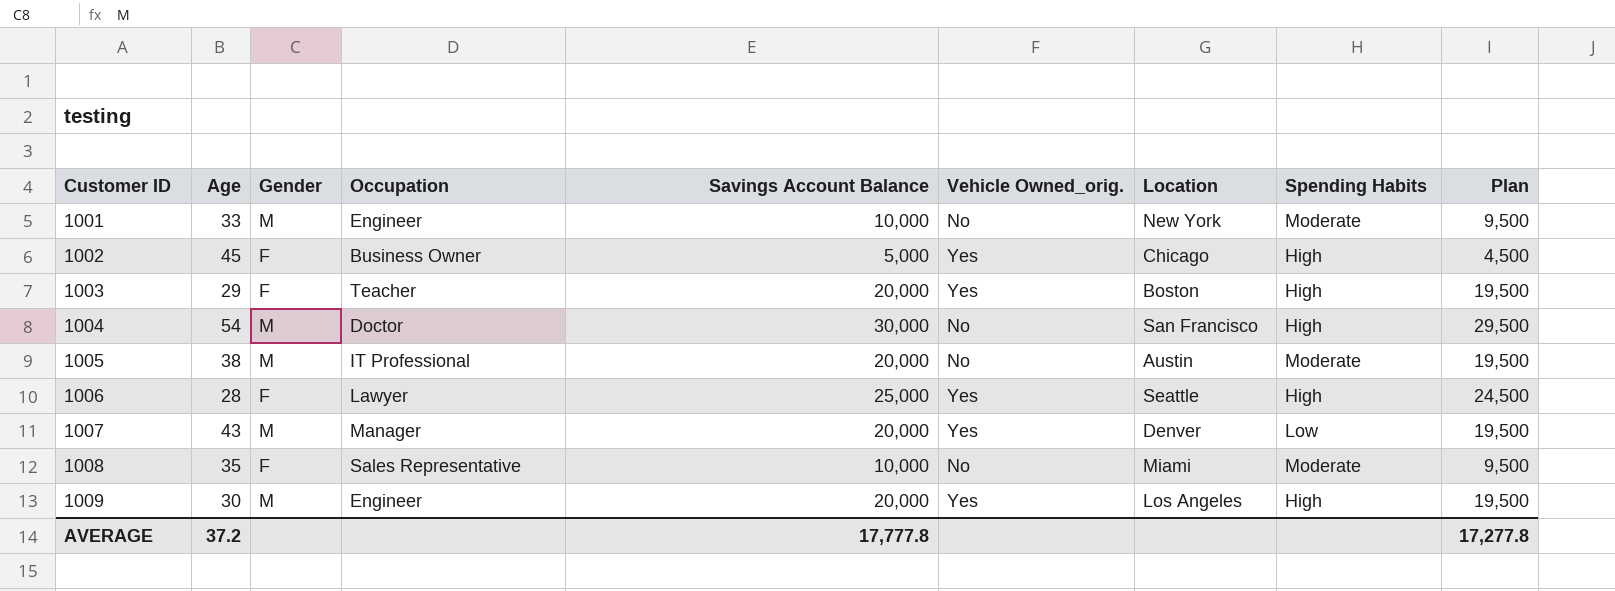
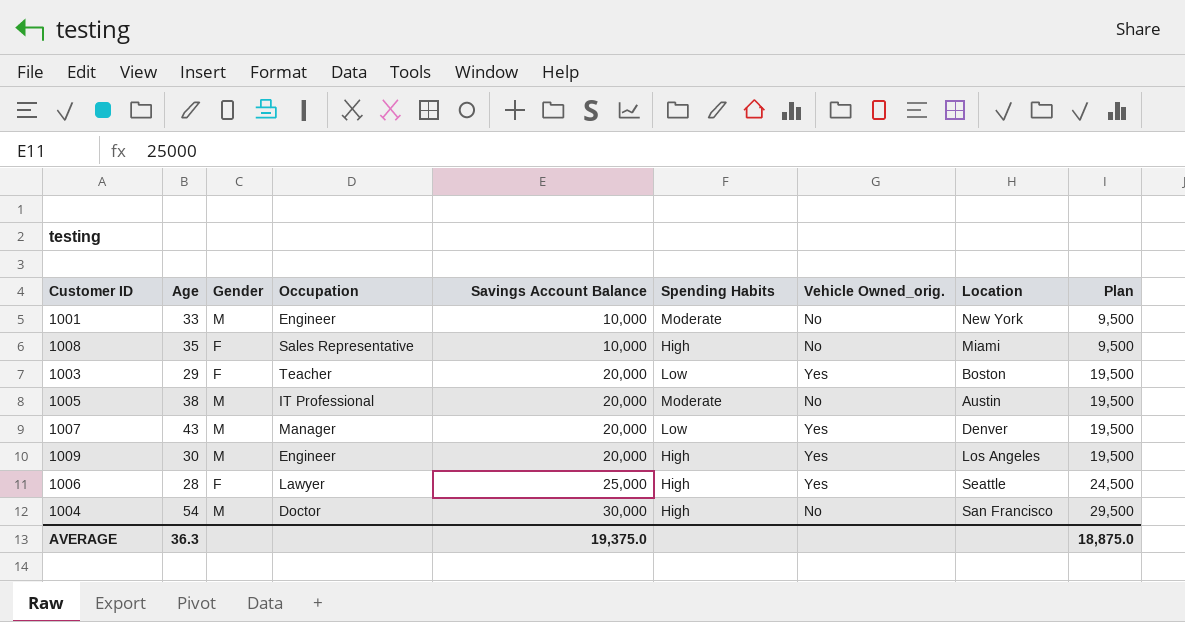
row order: Customer ID ascending -> Savings Account Balance ascending
column Spending Habits | position: 8 -> 6
row 1002: 45 | F | Business Owner | 5,000 | Yes | Chicago | High | 4,500 -> none
1008 | Spending Habits: Moderate -> High
1003 | Spending Habits: High -> Low
AVERAGE | Age: 37.2 -> 36.3
AVERAGE | Savings Account Balance: 17,777.8 -> 19,375.0
AVERAGE | Plan: 17,277.8 -> 18,875.0

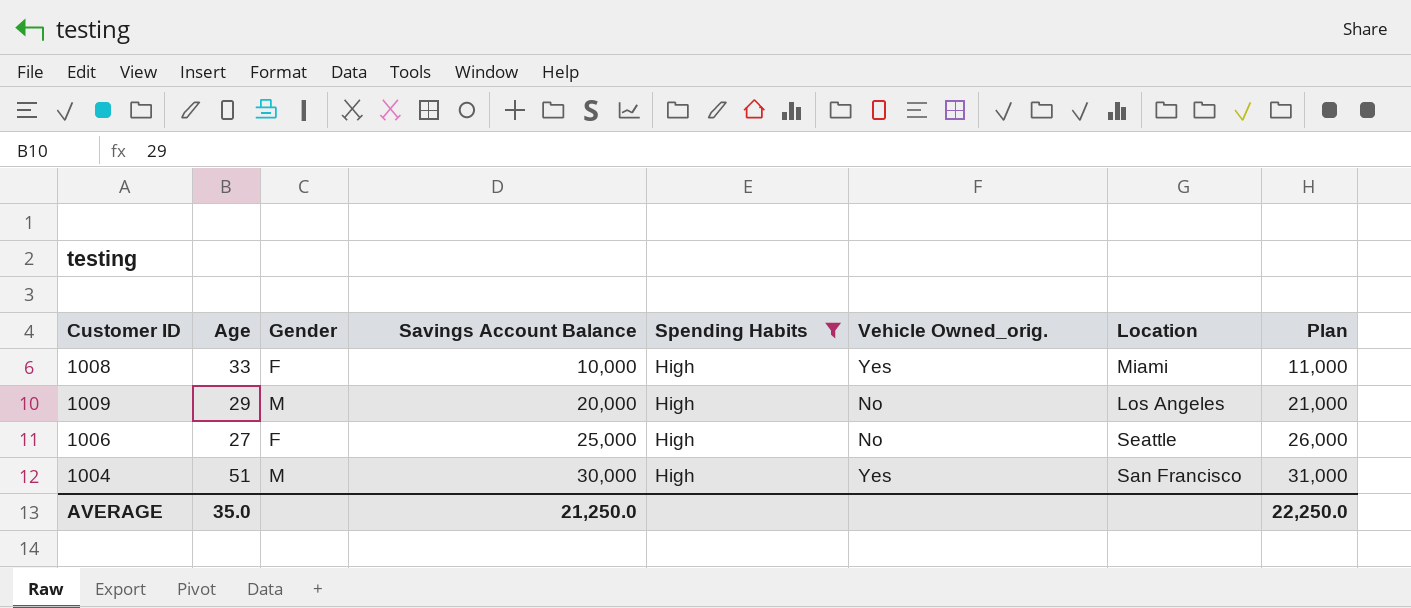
filter: none -> Spending Habits = High
column Occupation | position: 4 -> none
column Plan | formula: [Savings Account Balance] - 500 -> [Savings Account Balance] + 1000
1008 | Age: 35 -> 33
1008 | Vehicle Owned_orig.: No -> Yes
1009 | Age: 30 -> 29
1009 | Vehicle Owned_orig.: Yes -> No
1006 | Age: 28 -> 27
1006 | Vehicle Owned_orig.: Yes -> No
1004 | Age: 54 -> 51
1004 | Vehicle Owned_orig.: No -> Yes
AVERAGE | Age: 36.3 -> 35.0
AVERAGE | Savings Account Balance: 19,375.0 -> 21,250.0
AVERAGE | Plan: 18,875.0 -> 22,250.0

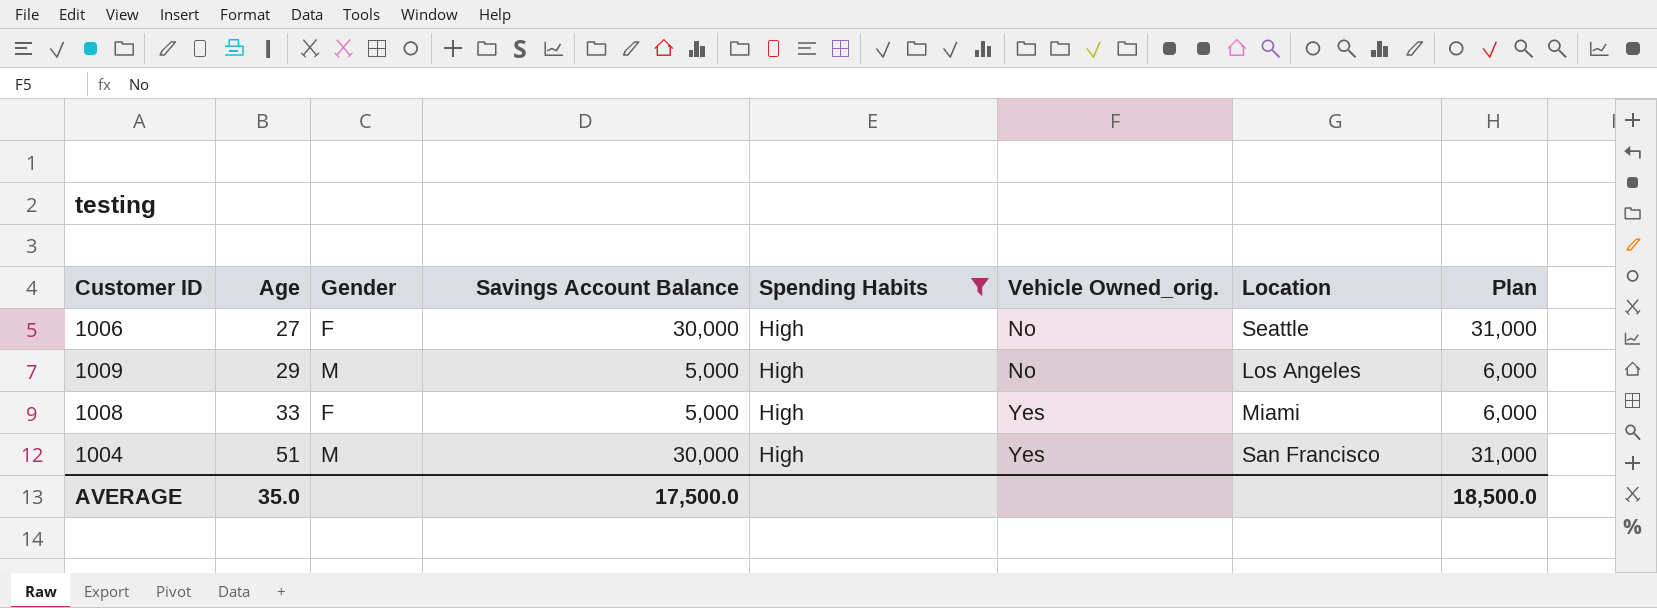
row order: Savings Account Balance ascending -> Age ascending
1006 | Savings Account Balance: 25,000 -> 30,000
1006 | Plan: 26,000 -> 31,000
1009 | Savings Account Balance: 20,000 -> 5,000
1009 | Plan: 21,000 -> 6,000
1008 | Savings Account Balance: 10,000 -> 5,000
1008 | Plan: 11,000 -> 6,000
AVERAGE | Savings Account Balance: 21,250.0 -> 17,500.0
AVERAGE | Plan: 22,250.0 -> 18,500.0

